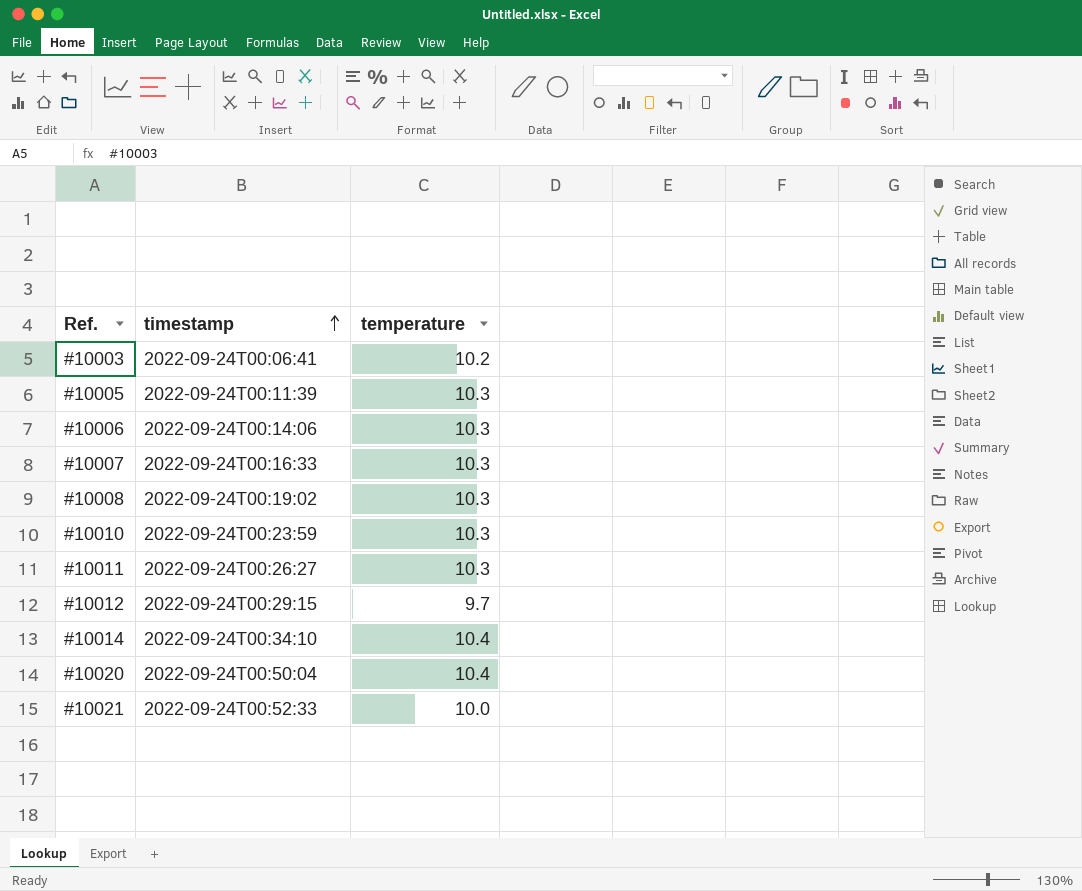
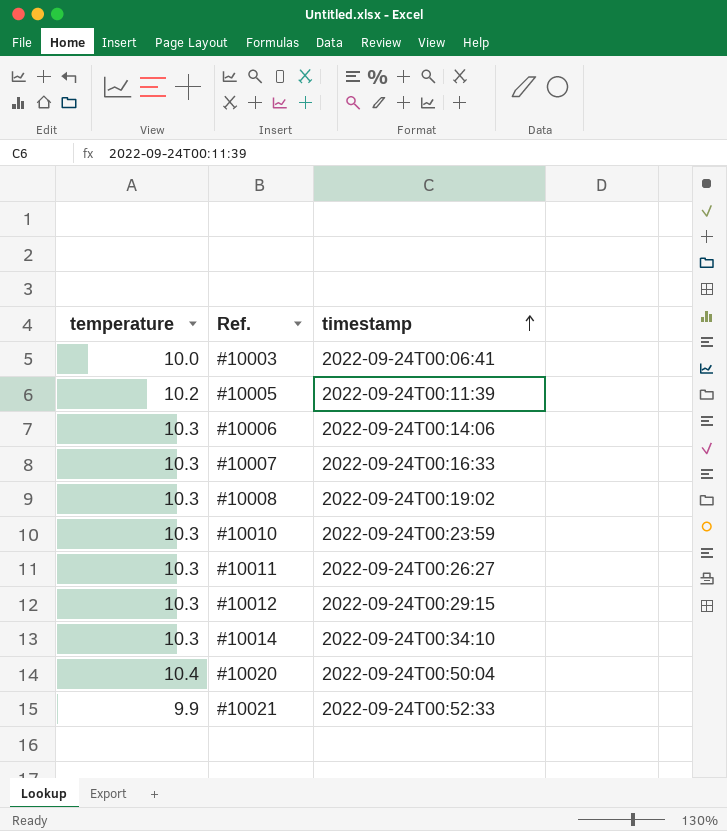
column temperature | position: 3 -> 1
#10003 | temperature: 10.2 -> 10.0
#10005 | temperature: 10.3 -> 10.2
#10012 | temperature: 9.7 -> 10.3
#10014 | temperature: 10.4 -> 10.3
#10021 | temperature: 10.0 -> 9.9

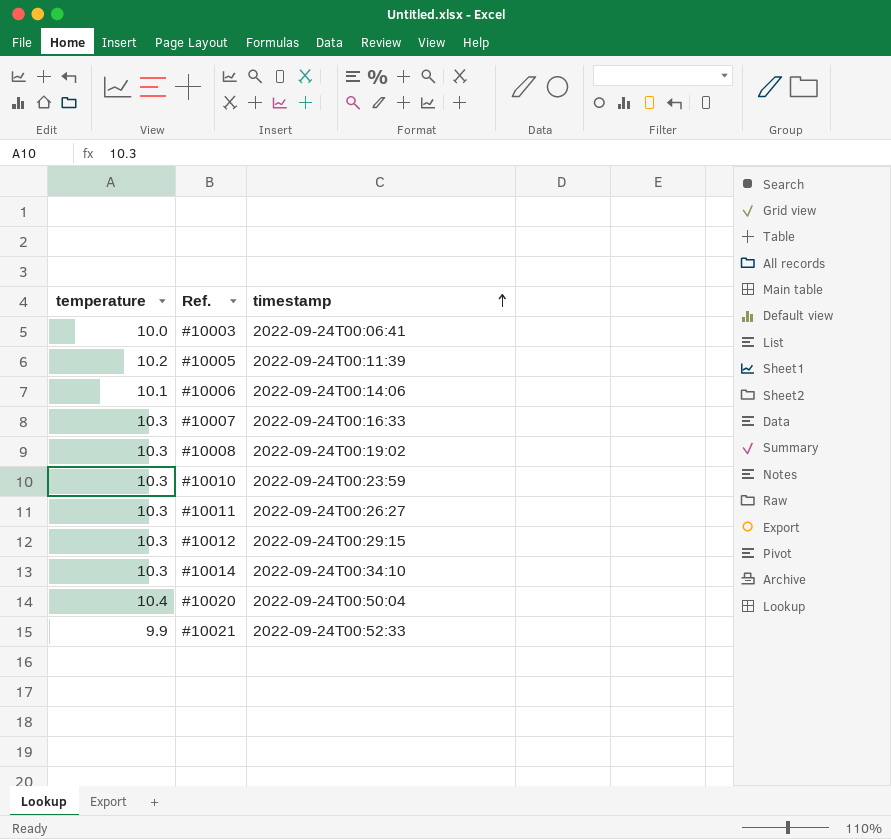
#10006 | temperature: 10.3 -> 10.1

